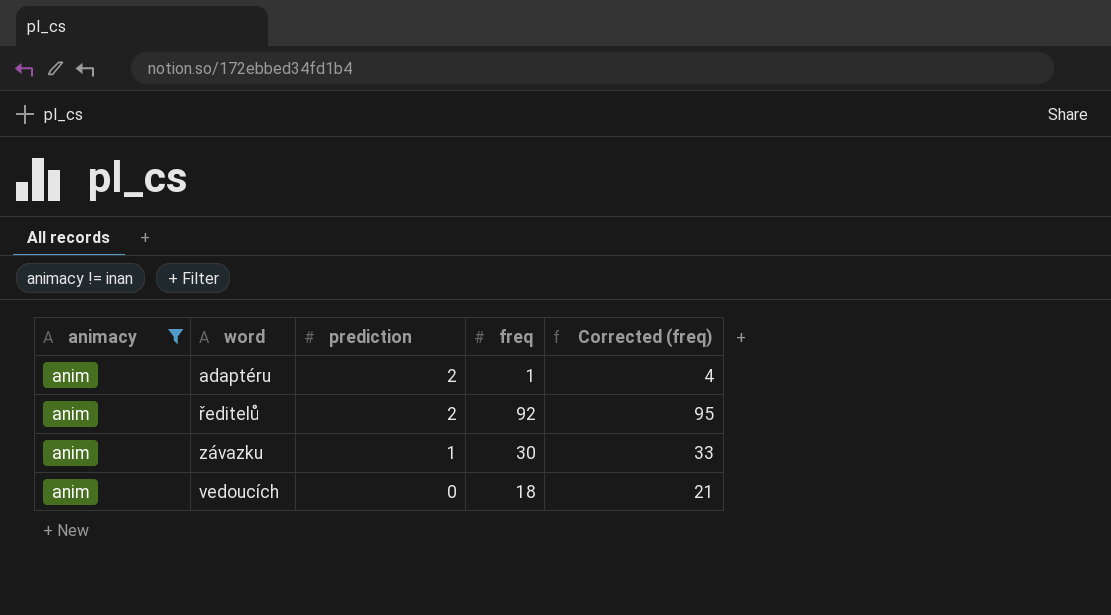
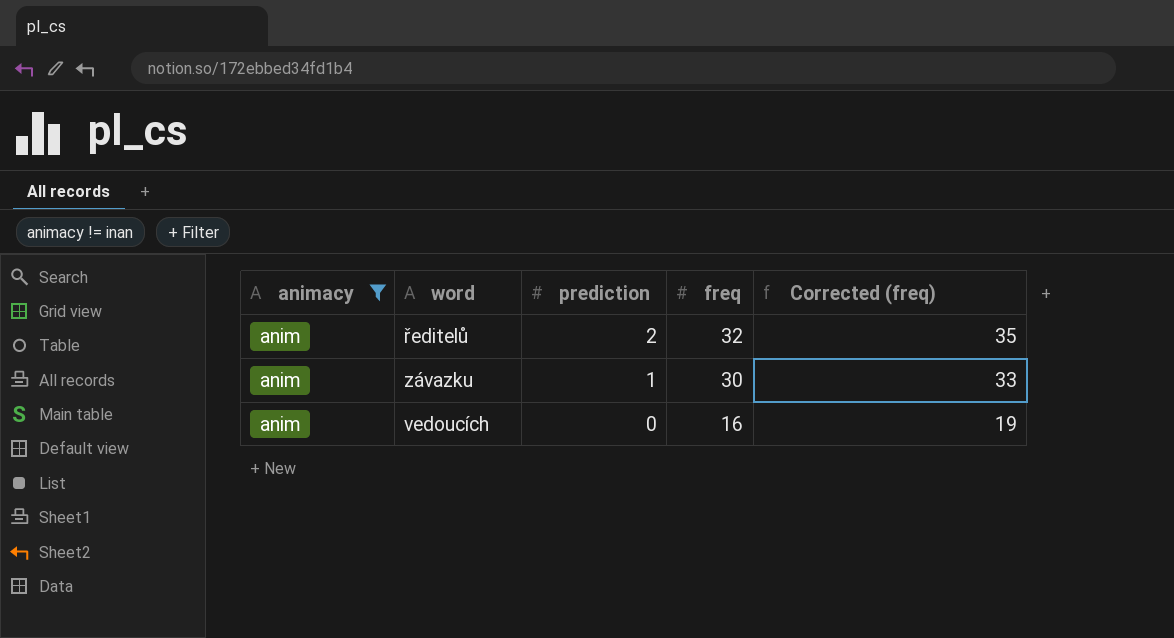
row adaptéru: anim | 2 | 1 | 4 -> none
ředitelů | freq: 92 -> 32
ředitelů | Corrected (freq): 95 -> 35
vedoucích | freq: 18 -> 16
vedoucích | Corrected (freq): 21 -> 19

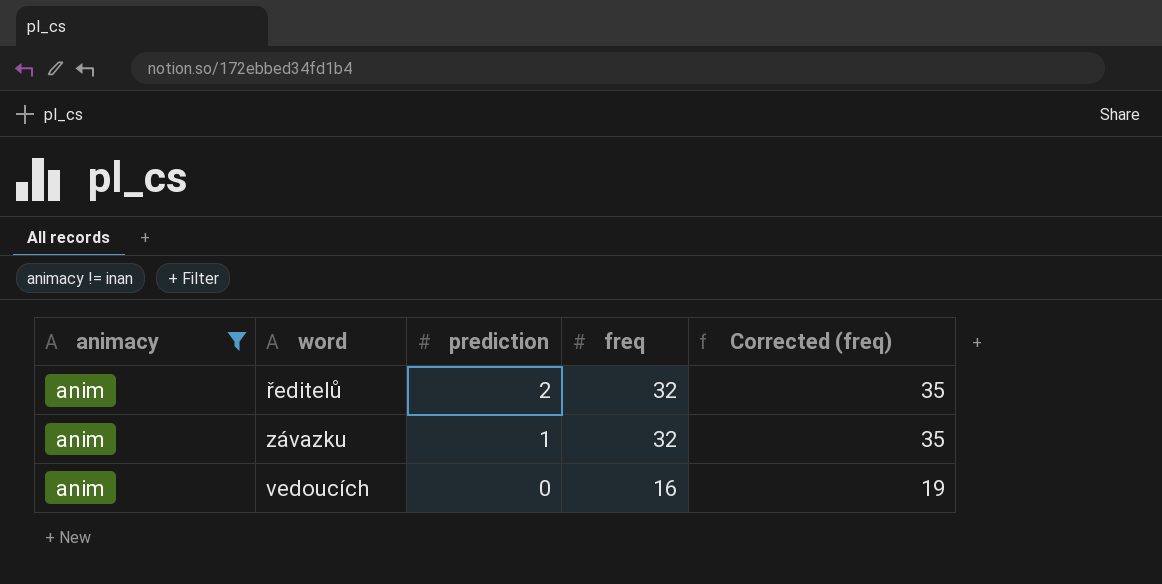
závazku | freq: 30 -> 32
závazku | Corrected (freq): 33 -> 35

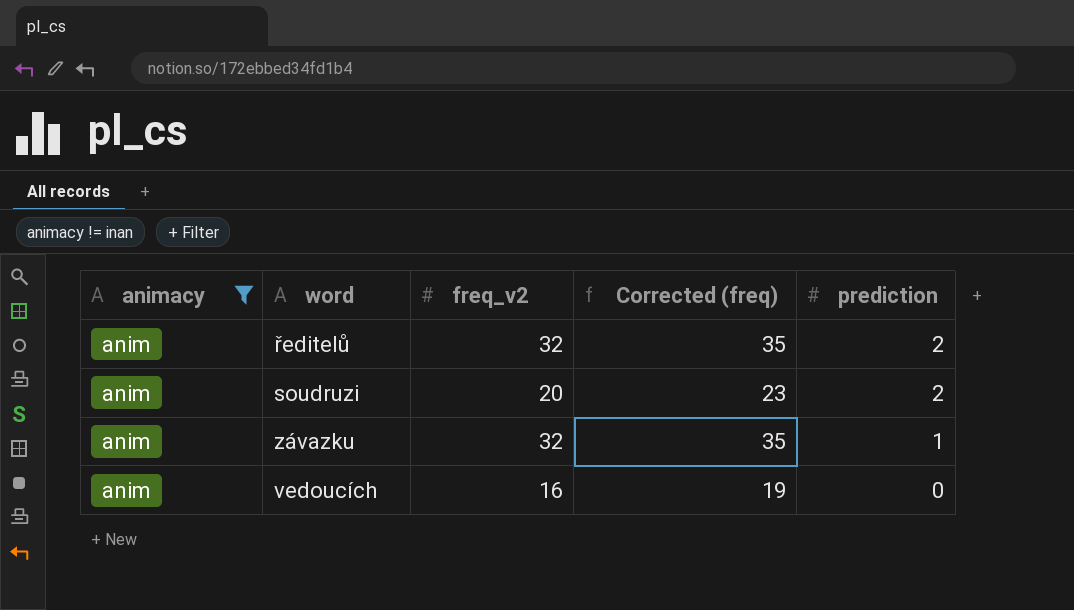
column name: freq -> freq_v2
column prediction | position: 3 -> 5
row soudruzi: none -> anim | 20 | 23 | 2

